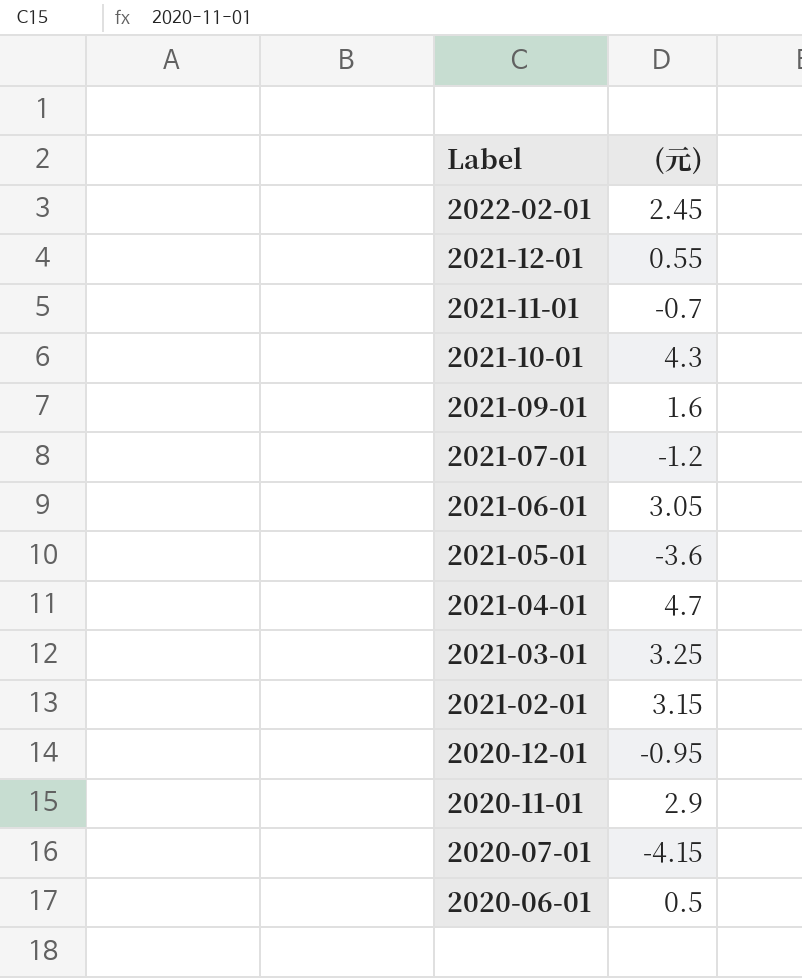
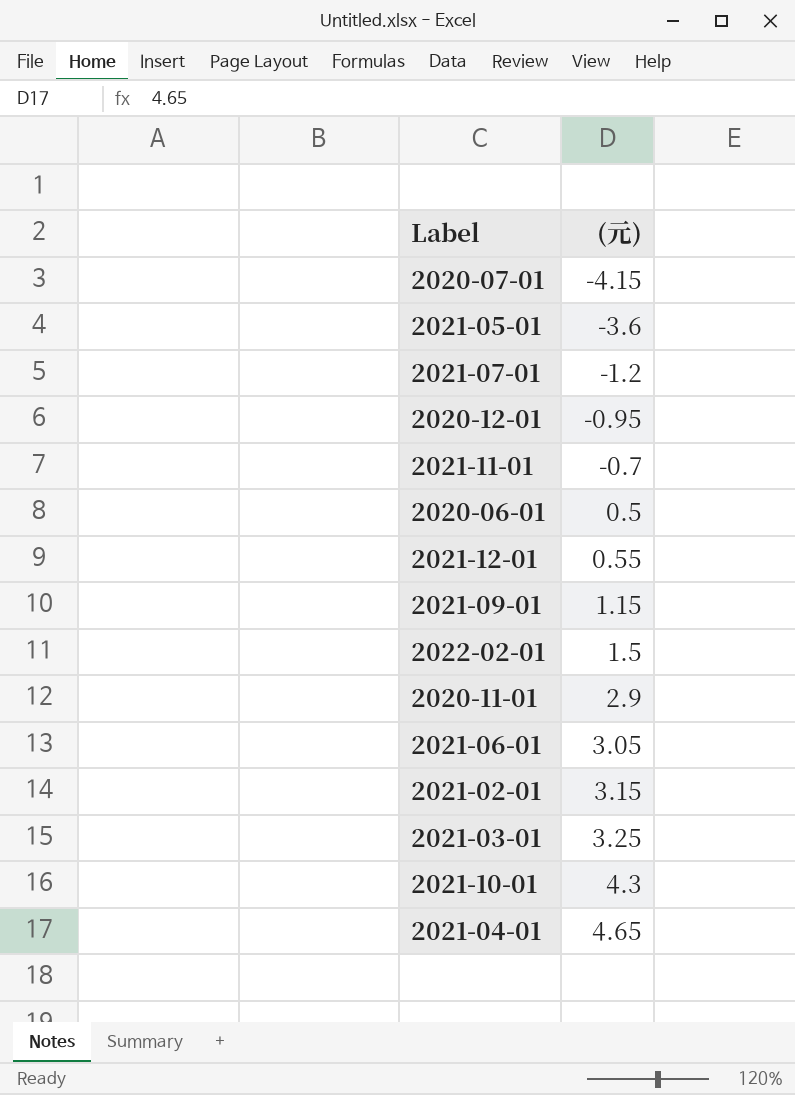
row order: Label descending -> (元) ascending
2021-09-01 | (元): 1.6 -> 1.15
2022-02-01 | (元): 2.45 -> 1.5
2021-04-01 | (元): 4.7 -> 4.65

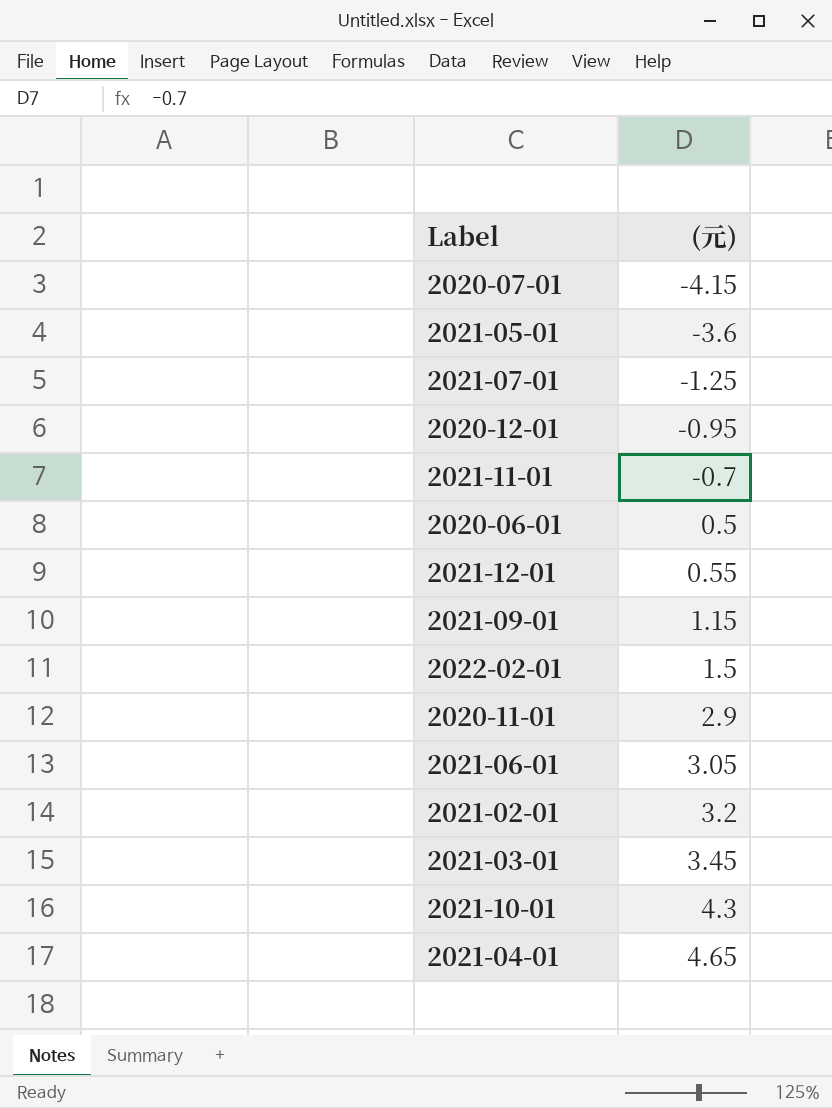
2021-07-01 | (元): -1.2 -> -1.25
2021-02-01 | (元): 3.15 -> 3.2
2021-03-01 | (元): 3.25 -> 3.45

